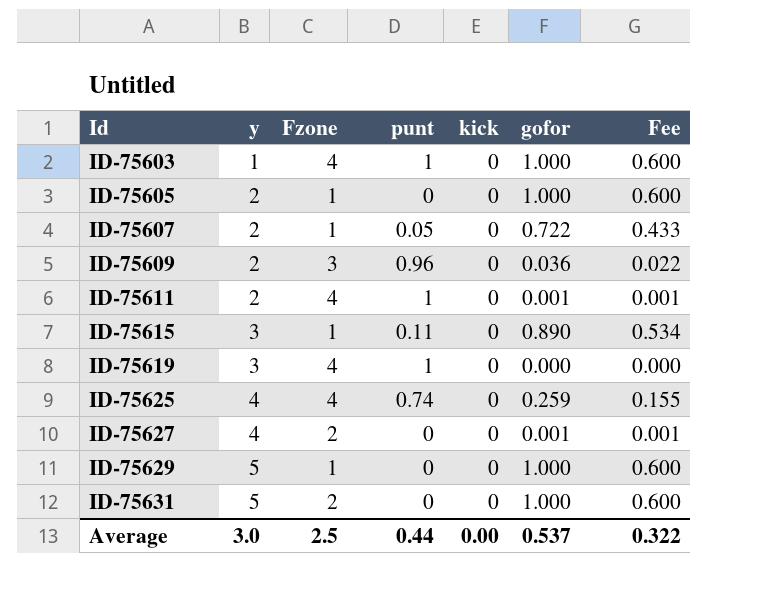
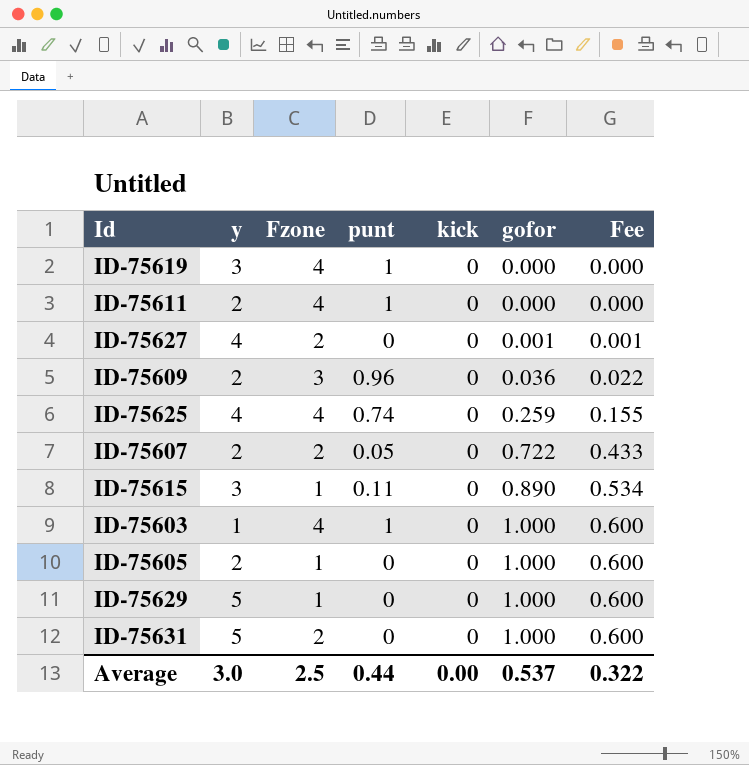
row order: Id ascending -> gofor ascending
ID-75611 | gofor: 0.001 -> 0.000
ID-75611 | Fee: 0.001 -> 0.000
ID-75607 | Fzone: 1 -> 2

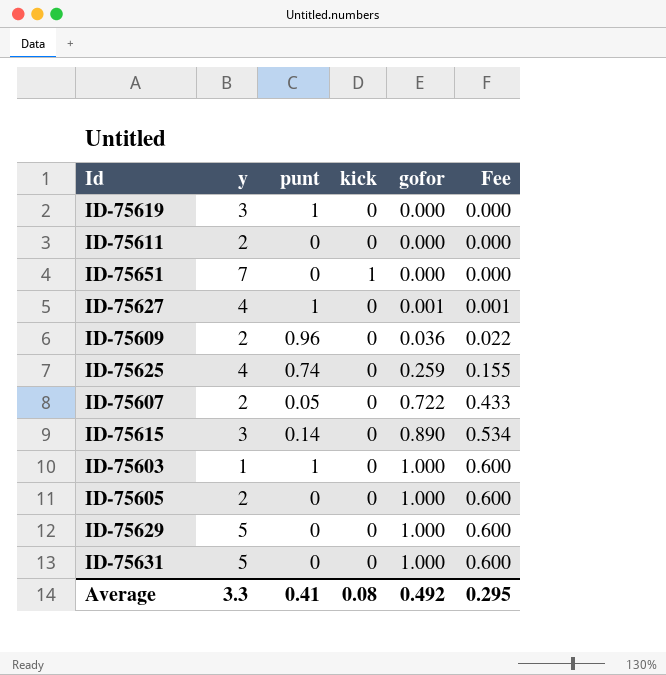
column Fzone | position: 3 -> none
ID-75611 | punt: 1 -> 0
row ID-75651: none -> 7 | 0 | 1 | 0.000 | 0.000
ID-75627 | punt: 0 -> 1
ID-75615 | punt: 0.11 -> 0.14
Average | y: 3.0 -> 3.3
Average | punt: 0.44 -> 0.41
Average | kick: 0.00 -> 0.08
Average | gofor: 0.537 -> 0.492
Average | Fee: 0.322 -> 0.295

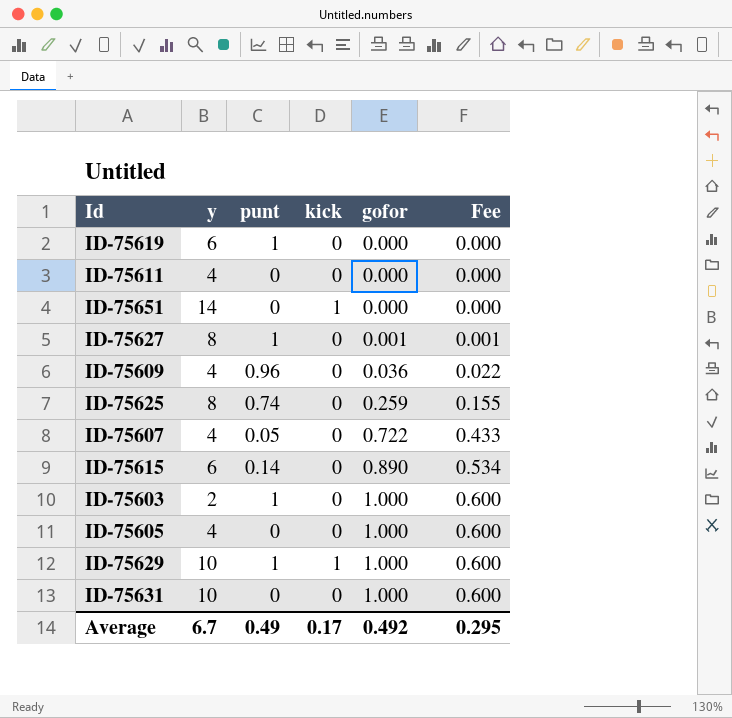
ID-75619 | y: 3 -> 6
ID-75611 | y: 2 -> 4
ID-75651 | y: 7 -> 14
ID-75627 | y: 4 -> 8
ID-75609 | y: 2 -> 4
ID-75625 | y: 4 -> 8
ID-75607 | y: 2 -> 4
ID-75615 | y: 3 -> 6
ID-75603 | y: 1 -> 2
ID-75605 | y: 2 -> 4
ID-75629 | y: 5 -> 10
ID-75629 | punt: 0 -> 1
ID-75629 | kick: 0 -> 1
ID-75631 | y: 5 -> 10
Average | y: 3.3 -> 6.7
Average | punt: 0.41 -> 0.49
Average | kick: 0.08 -> 0.17

